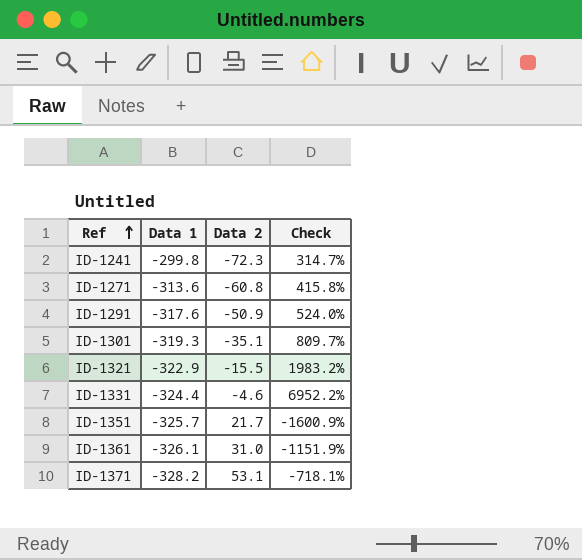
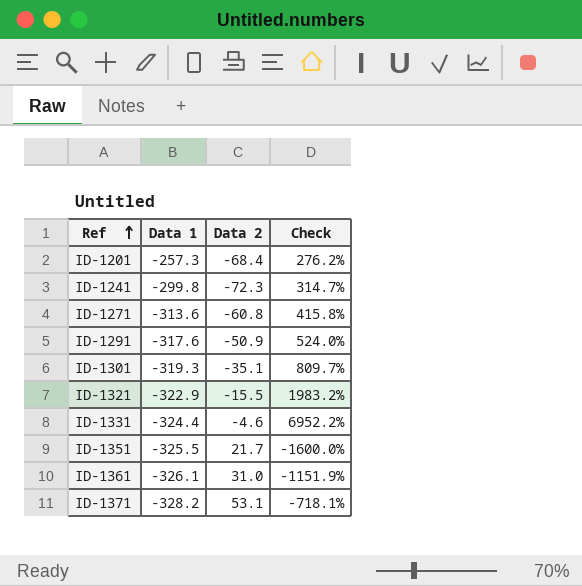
row ID-1201: none -> -257.3 | -68.4 | 276.2%
ID-1351 | Data 1: -325.7 -> -325.5
ID-1351 | Check: -1600.9% -> -1600.0%

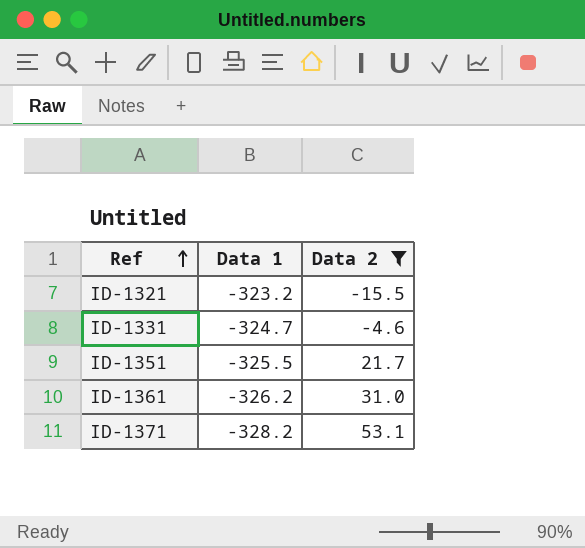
filter: none -> Data 2 >= -15.5
column Check | formula: ([Data 1] - [Data 2]) / [Data 2] -> none
ID-1321 | Data 1: -322.9 -> -323.2
ID-1331 | Data 1: -324.4 -> -324.7
ID-1361 | Data 1: -326.1 -> -326.2

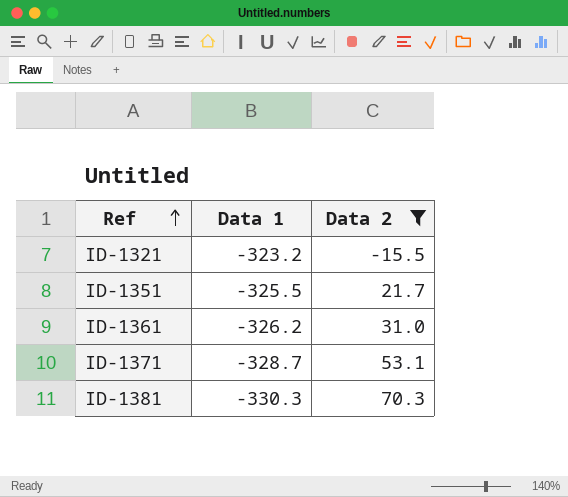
row ID-1331: -324.7 | -4.6 -> none
ID-1371 | Data 1: -328.2 -> -328.7
row ID-1381: none -> -330.3 | 70.3

